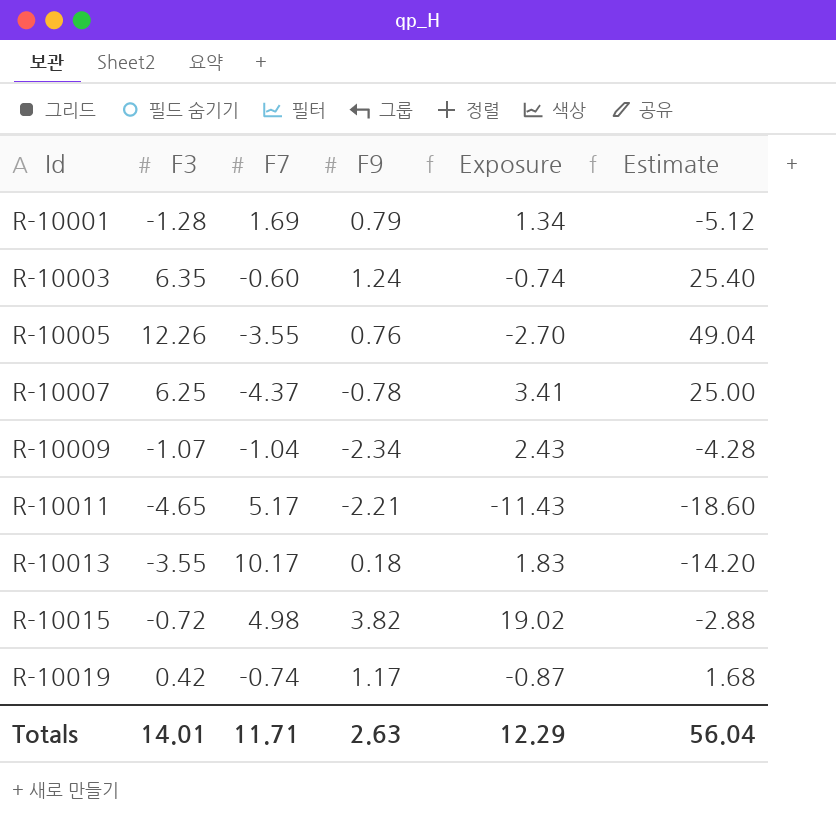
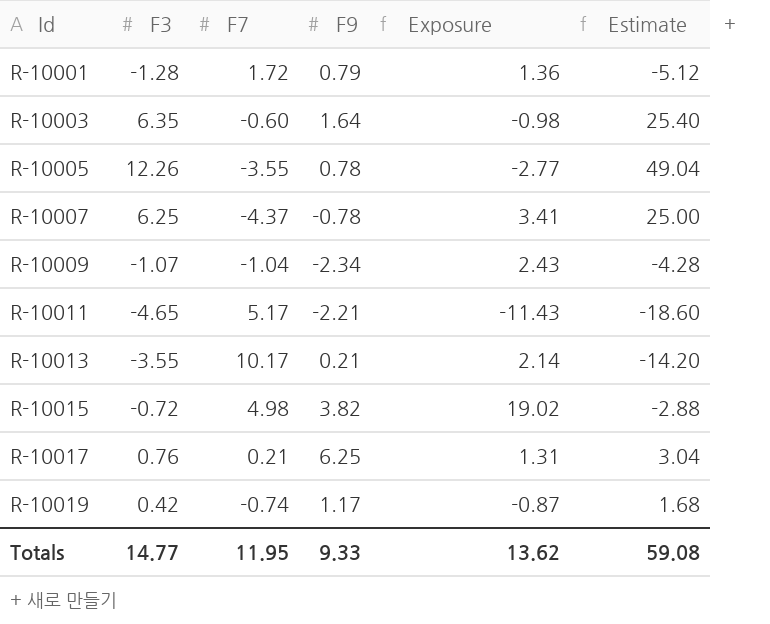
R-10001 | F7: 1.69 -> 1.72
R-10001 | Exposure: 1.34 -> 1.36
R-10003 | F9: 1.24 -> 1.64
R-10003 | Exposure: -0.74 -> -0.98
R-10005 | F9: 0.76 -> 0.78
R-10005 | Exposure: -2.70 -> -2.77
R-10013 | F9: 0.18 -> 0.21
R-10013 | Exposure: 1.83 -> 2.14
row R-10017: none -> 0.76 | 0.21 | 6.25 | 1.31 | 3.04
Totals | F3: 14.01 -> 14.77
Totals | F7: 11.71 -> 11.95
Totals | F9: 2.63 -> 9.33
Totals | Exposure: 12.29 -> 13.62
Totals | Estimate: 56.04 -> 59.08

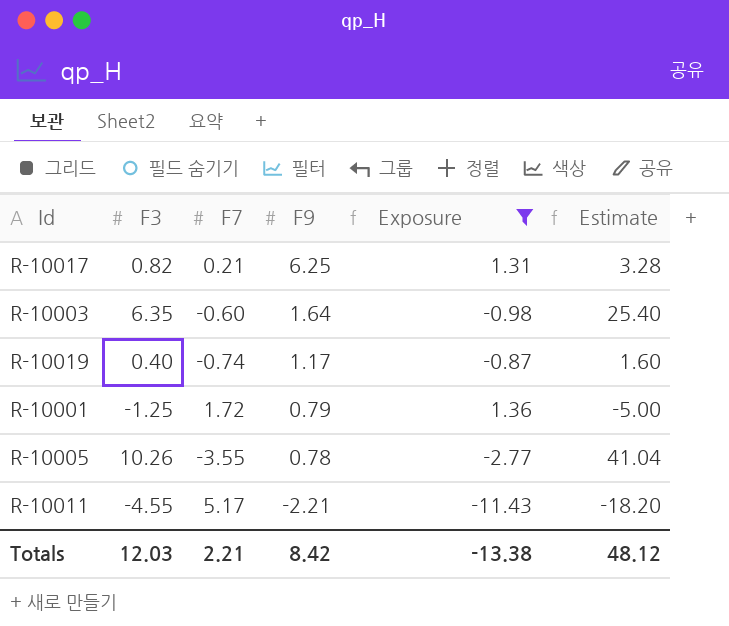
filter: none -> Exposure <= 1.36
row order: Id ascending -> F9 descending
R-10017 | F3: 0.76 -> 0.82
R-10017 | Estimate: 3.04 -> 3.28
R-10019 | F3: 0.42 -> 0.40
R-10019 | Estimate: 1.68 -> 1.60
R-10001 | F3: -1.28 -> -1.25
R-10001 | Estimate: -5.12 -> -5.00
R-10005 | F3: 12.26 -> 10.26
R-10005 | Estimate: 49.04 -> 41.04
R-10011 | F3: -4.65 -> -4.55
R-10011 | Estimate: -18.60 -> -18.20
Totals | F3: 14.77 -> 12.03
Totals | F7: 11.95 -> 2.21
Totals | F9: 9.33 -> 8.42
Totals | Exposure: 13.62 -> -13.38
Totals | Estimate: 59.08 -> 48.12

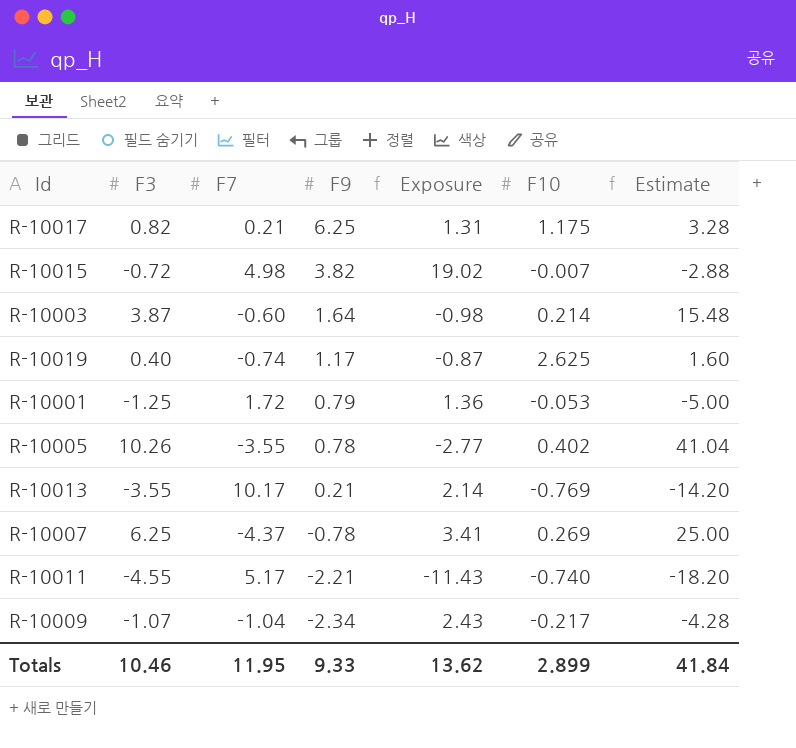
filter: Exposure <= 1.36 -> none
column F10 | position: none -> 6
R-10003 | F3: 6.35 -> 3.87
R-10003 | Estimate: 25.40 -> 15.48
Totals | F3: 12.03 -> 10.46
Totals | F7: 2.21 -> 11.95
Totals | F9: 8.42 -> 9.33
Totals | Exposure: -13.38 -> 13.62
Totals | Estimate: 48.12 -> 41.84

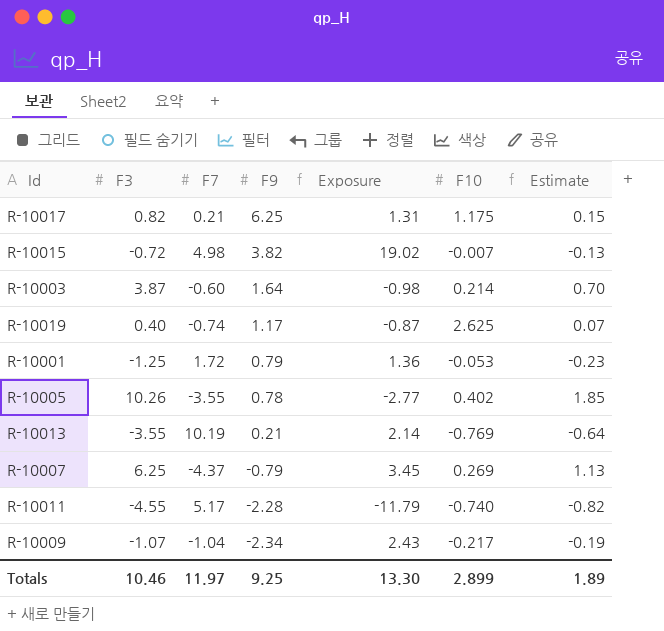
column Estimate | formula: [F3] * 4 -> [F3] * 0.18
R-10013 | F7: 10.17 -> 10.19
R-10007 | F9: -0.78 -> -0.79
R-10007 | Exposure: 3.41 -> 3.45
R-10011 | F9: -2.21 -> -2.28
R-10011 | Exposure: -11.43 -> -11.79
Totals | F7: 11.95 -> 11.97
Totals | F9: 9.33 -> 9.25
Totals | Exposure: 13.62 -> 13.30
Totals | Estimate: 41.84 -> 1.89

